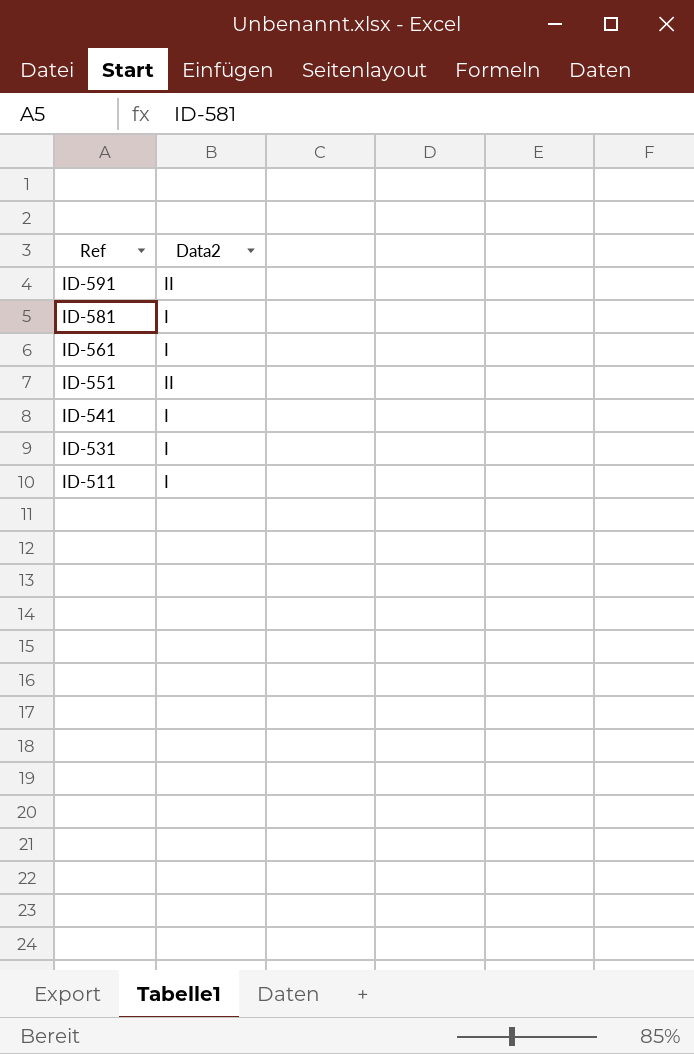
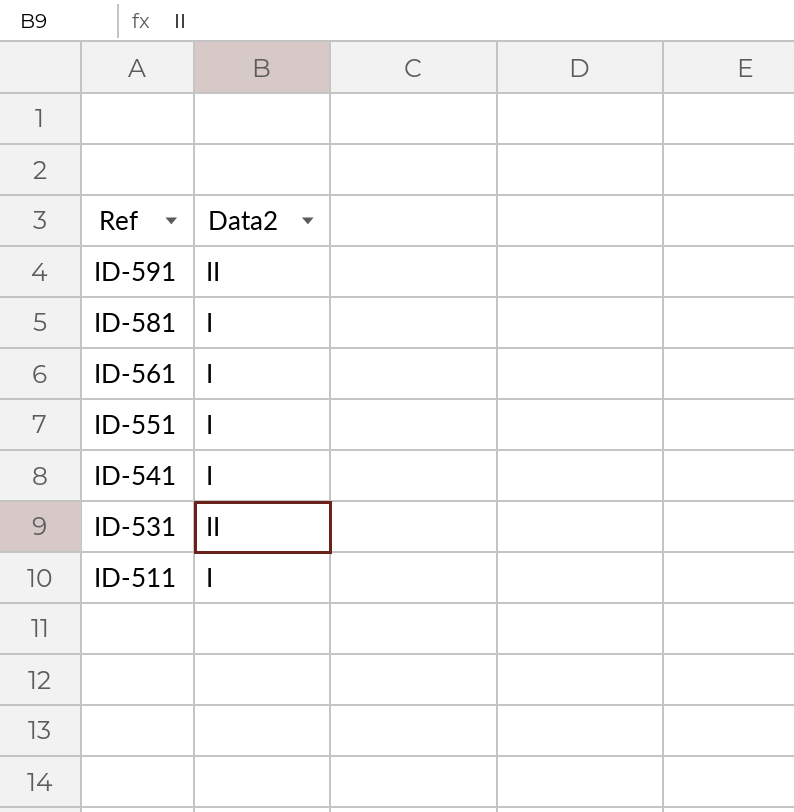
ID-551 | Data2: II -> I
ID-531 | Data2: I -> II

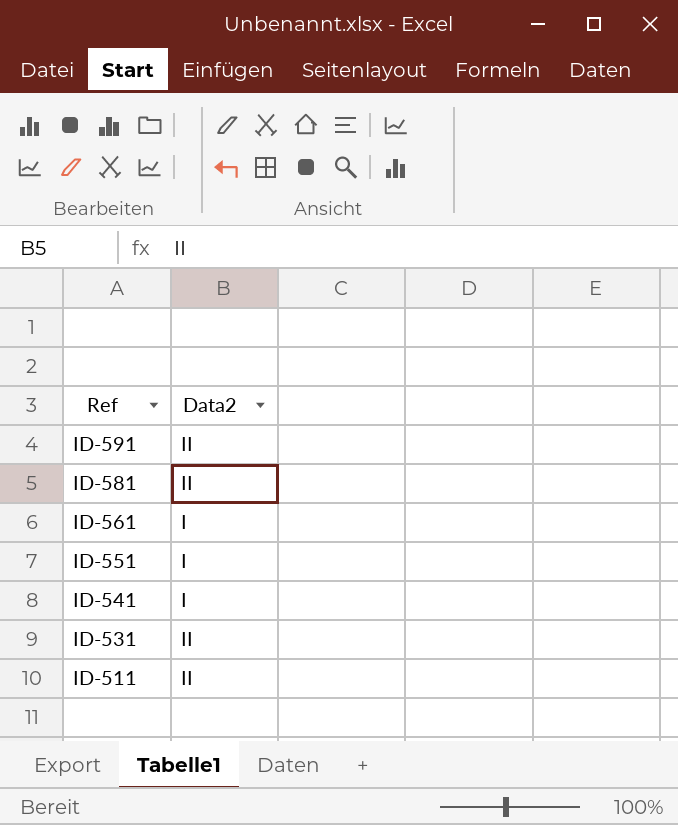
ID-581 | Data2: I -> II
ID-511 | Data2: I -> II

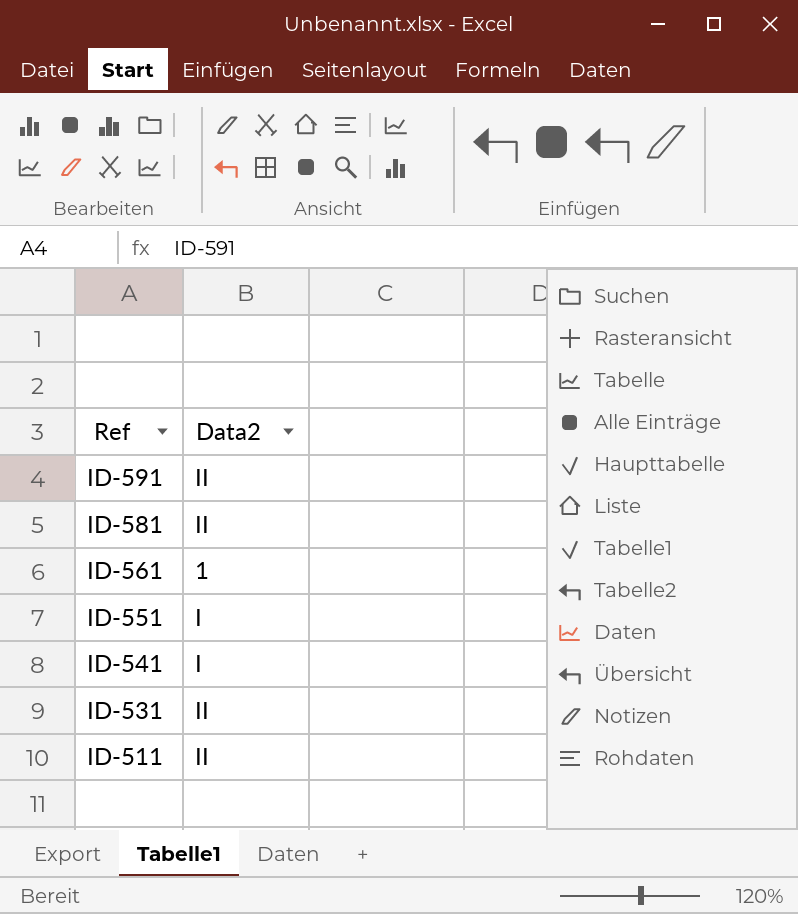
ID-561 | Data2: I -> 1

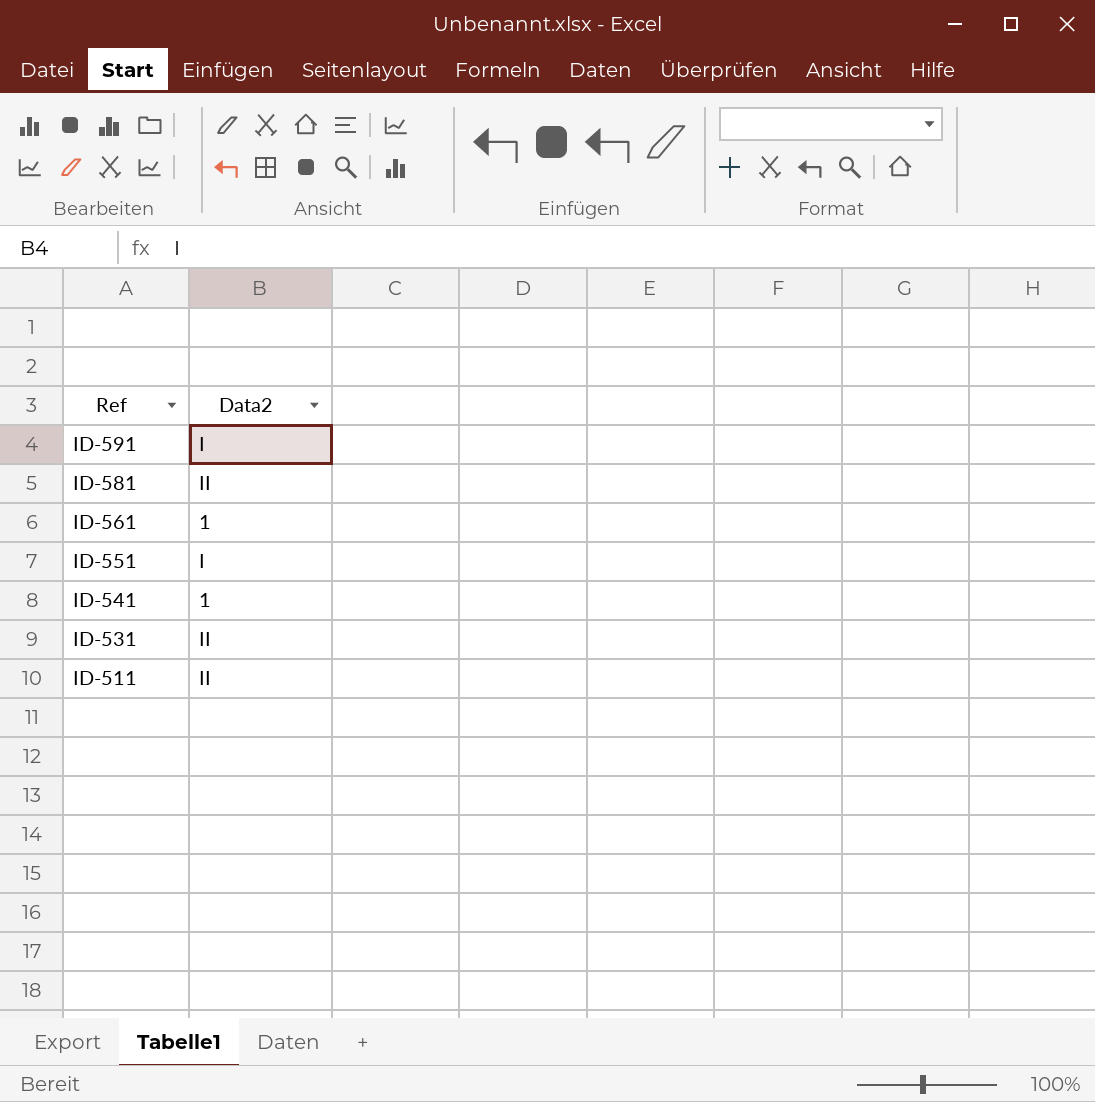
ID-591 | Data2: II -> I
ID-541 | Data2: I -> 1

